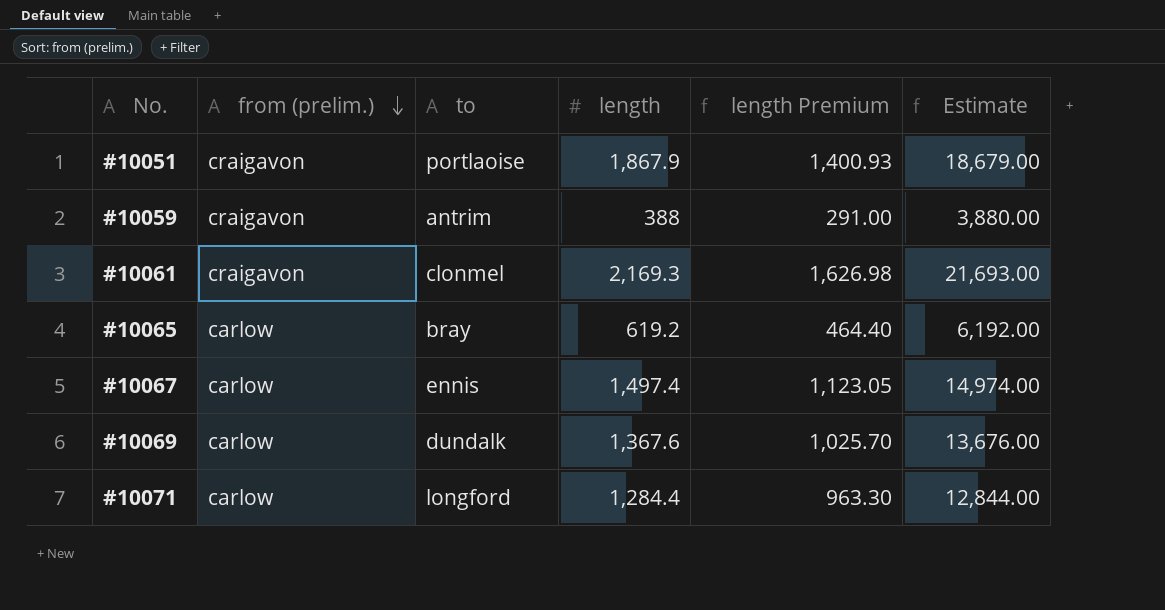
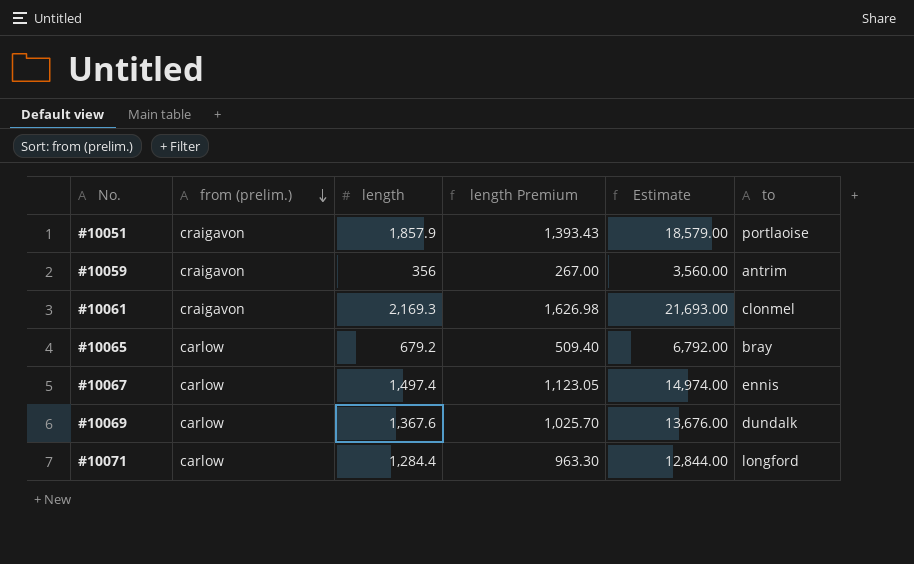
column to | position: 3 -> 6
#10051 | length: 1,867.9 -> 1,857.9
#10051 | length Premium: 1,400.93 -> 1,393.43
#10051 | Estimate: 18,679.00 -> 18,579.00
#10059 | length: 388 -> 356
#10059 | length Premium: 291.00 -> 267.00
#10059 | Estimate: 3,880.00 -> 3,560.00
#10065 | length: 619.2 -> 679.2
#10065 | length Premium: 464.40 -> 509.40
#10065 | Estimate: 6,192.00 -> 6,792.00

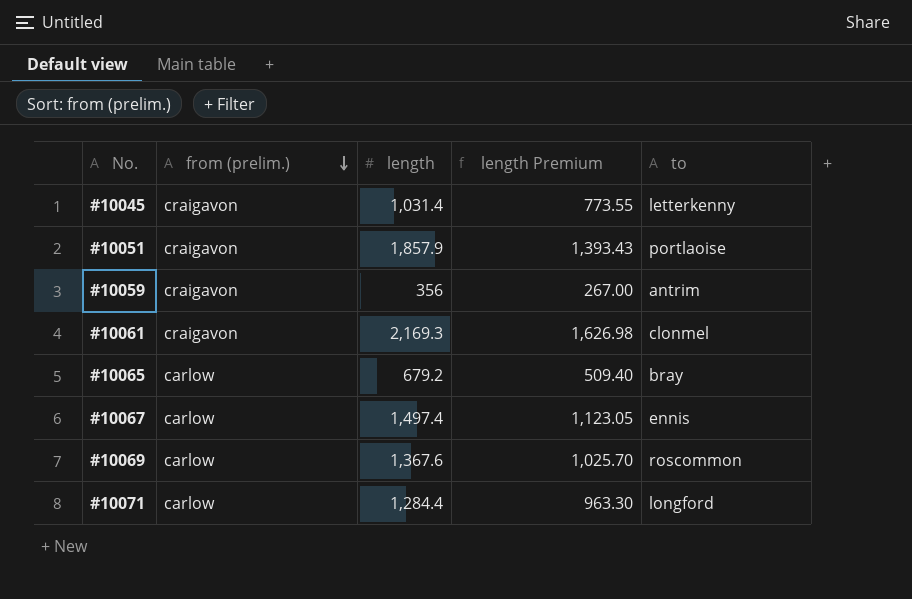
column Estimate | formula: [length] * 10 -> none
row #10045: none -> craigavon | 1,031.4 | 773.55 | letterkenny
#10069 | to: dundalk -> roscommon

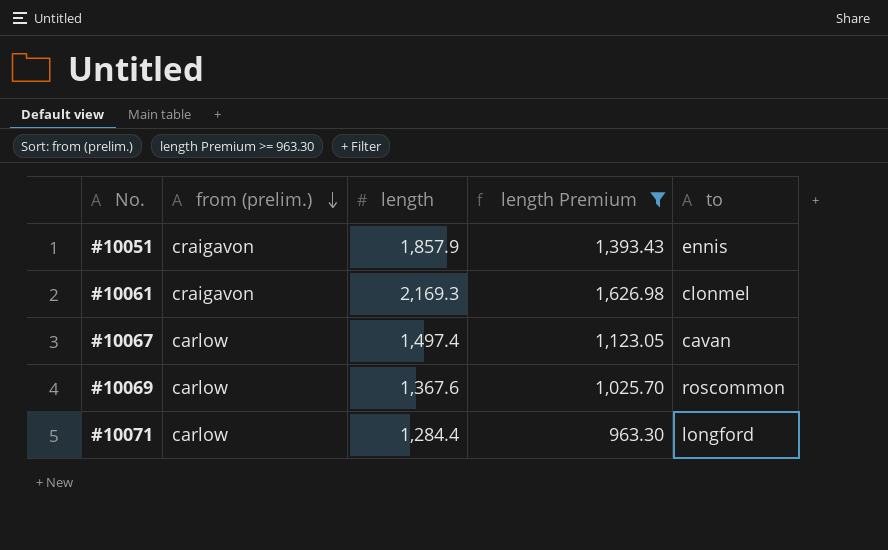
filter: none -> length Premium >= 963.30
#10051 | to: portlaoise -> ennis
#10067 | to: ennis -> cavan

